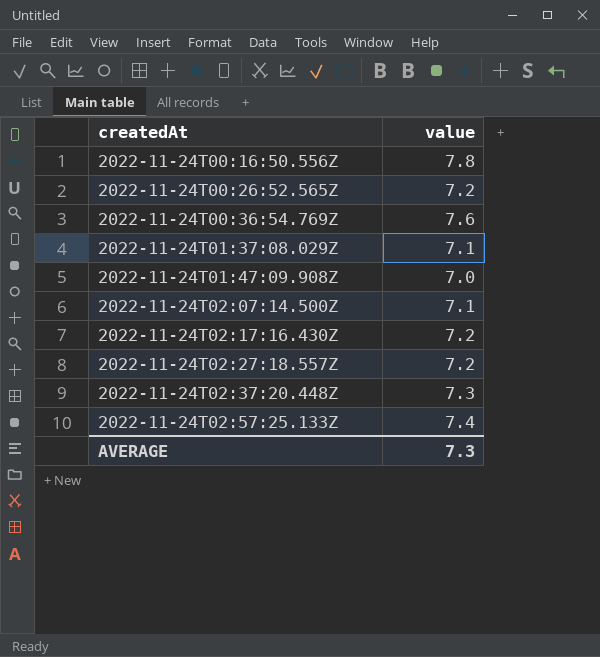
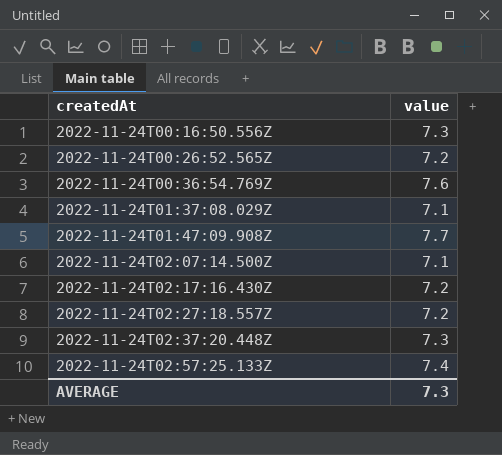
2022-11-24T00:16:50.556Z | value: 7.8 -> 7.3
2022-11-24T01:47:09.908Z | value: 7.0 -> 7.7

